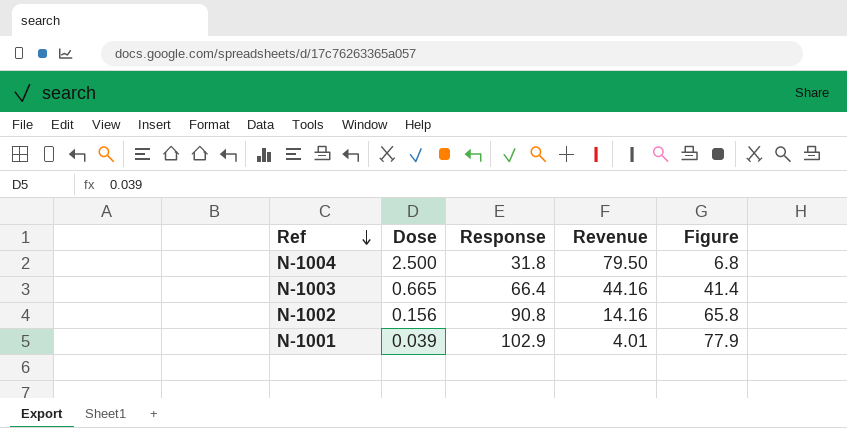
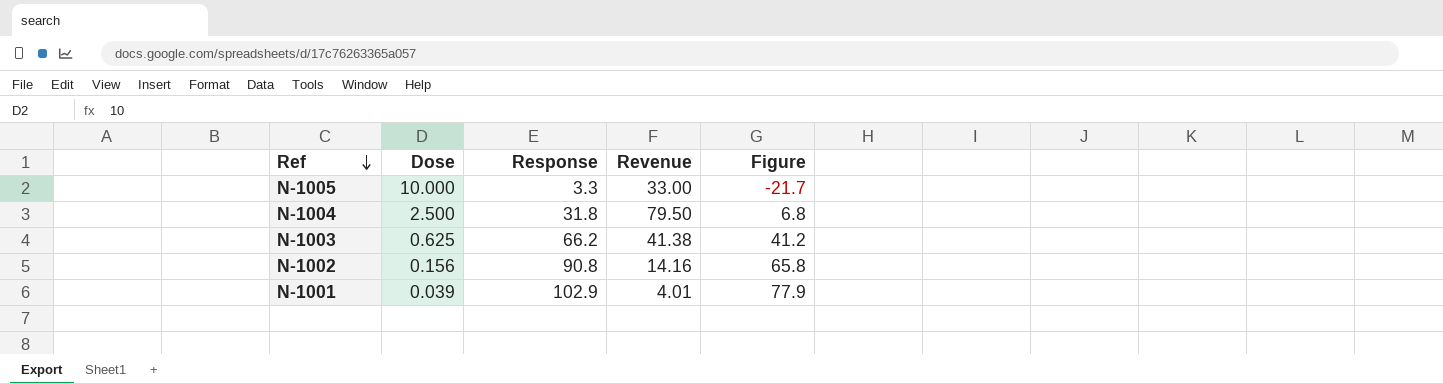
row N-1005: none -> 10.000 | 3.3 | 33.00 | -21.7
N-1003 | Dose: 0.665 -> 0.625
N-1003 | Response: 66.4 -> 66.2
N-1003 | Revenue: 44.16 -> 41.38
N-1003 | Figure: 41.4 -> 41.2

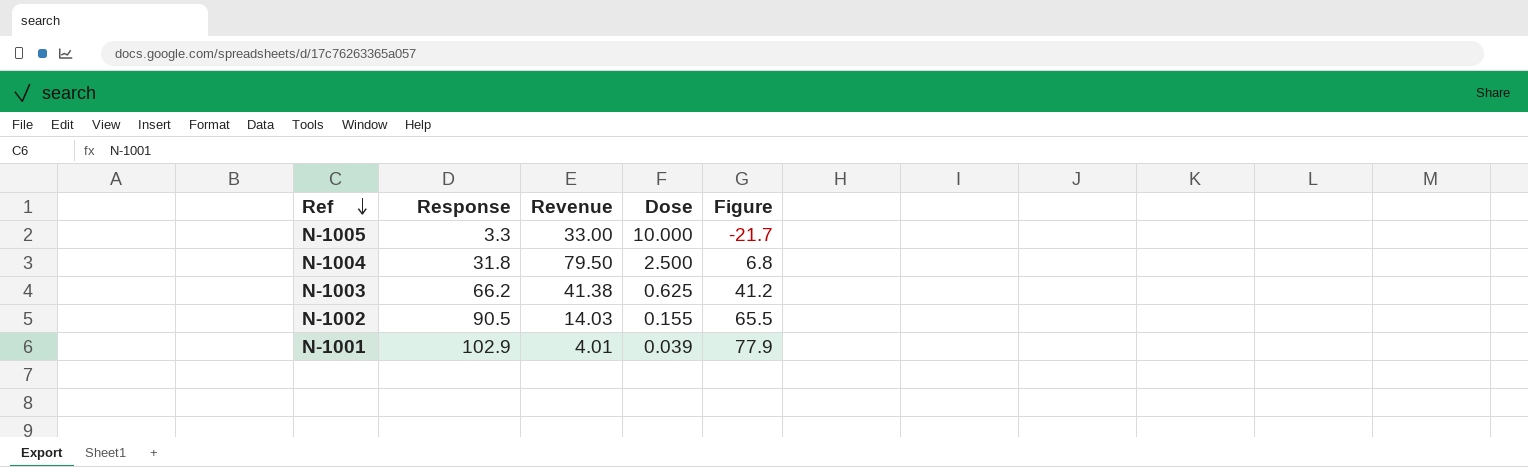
column Dose | position: 2 -> 4
N-1002 | Response: 90.8 -> 90.5
N-1002 | Revenue: 14.16 -> 14.03
N-1002 | Dose: 0.156 -> 0.155
N-1002 | Figure: 65.8 -> 65.5

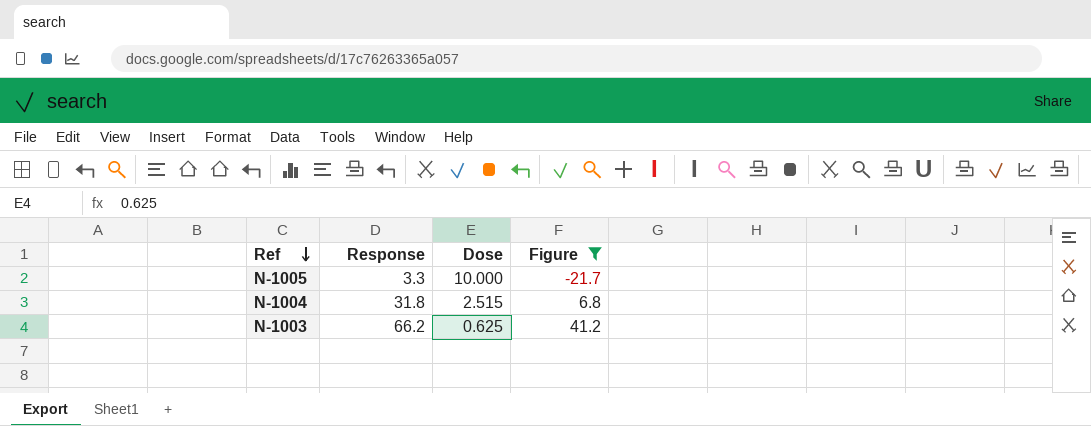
filter: none -> Figure <= 41.2
column Revenue | formula: [Response] * [Dose] -> none
N-1004 | Dose: 2.500 -> 2.515

